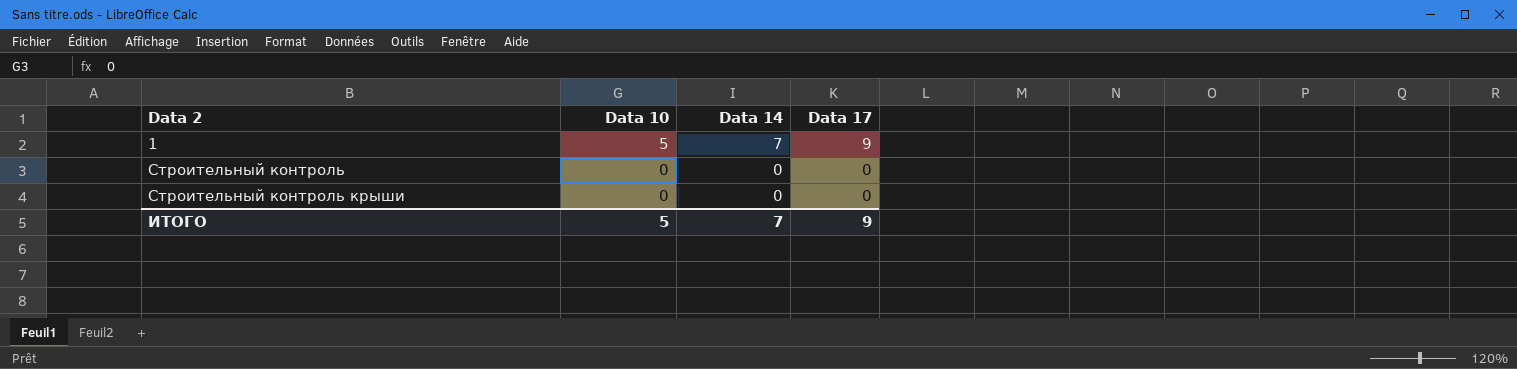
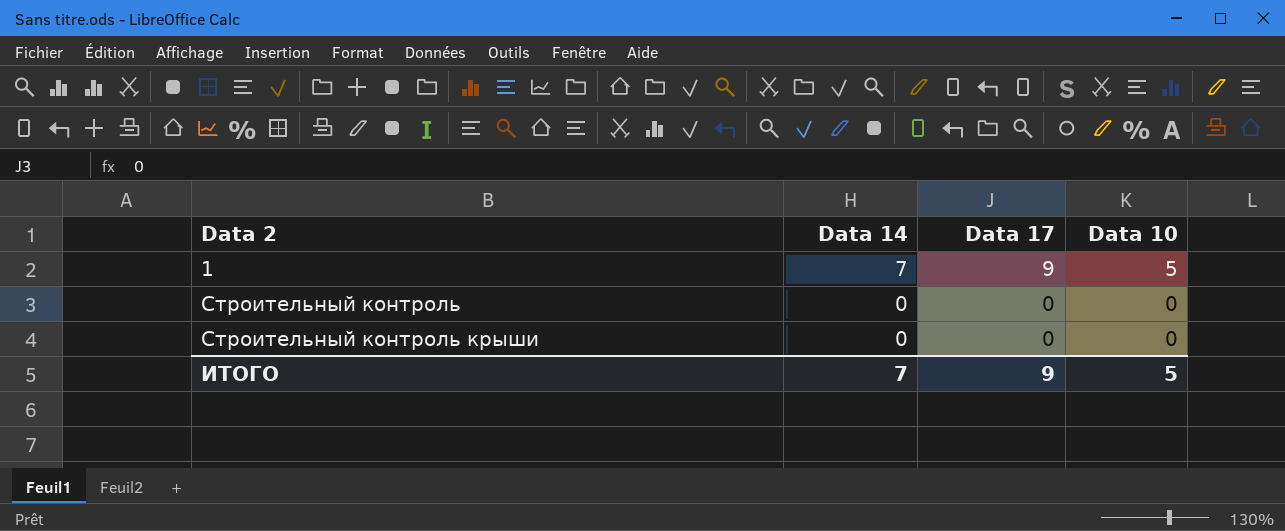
column Data 10 | position: 2 -> 4

